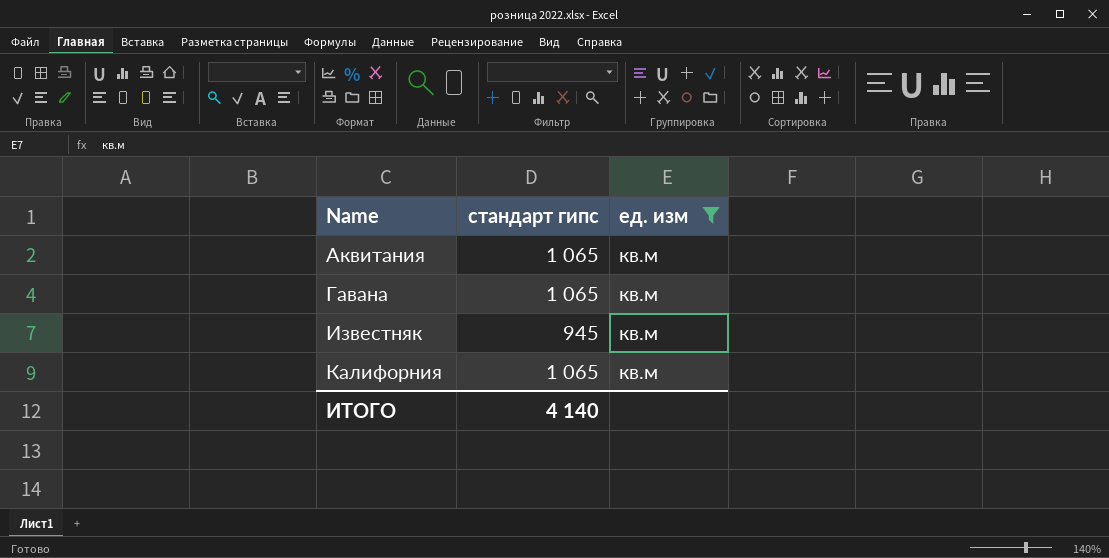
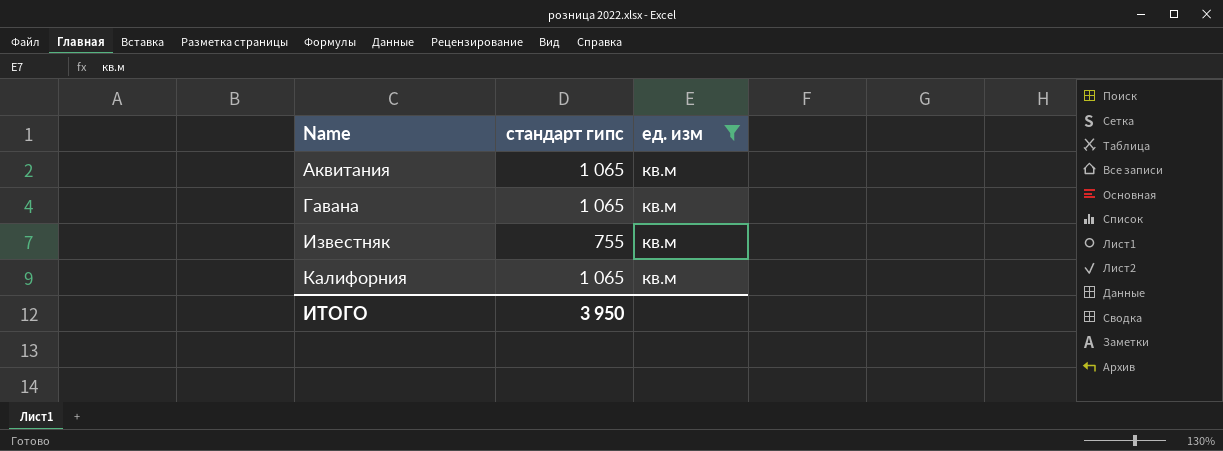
Известняк | стандарт гипс: 945 -> 755
ИТОГО | стандарт гипс: 4 140 -> 3 950

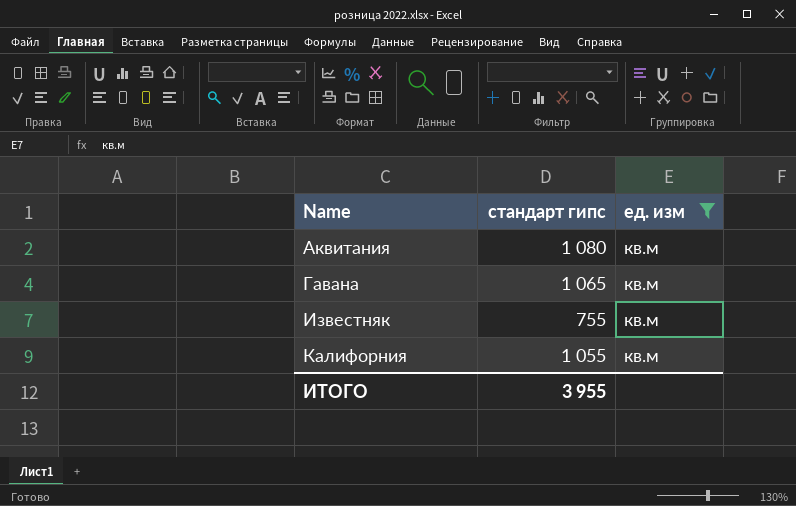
Аквитания | стандарт гипс: 1 065 -> 1 080
Калифорния | стандарт гипс: 1 065 -> 1 055
ИТОГО | стандарт гипс: 3 950 -> 3 955

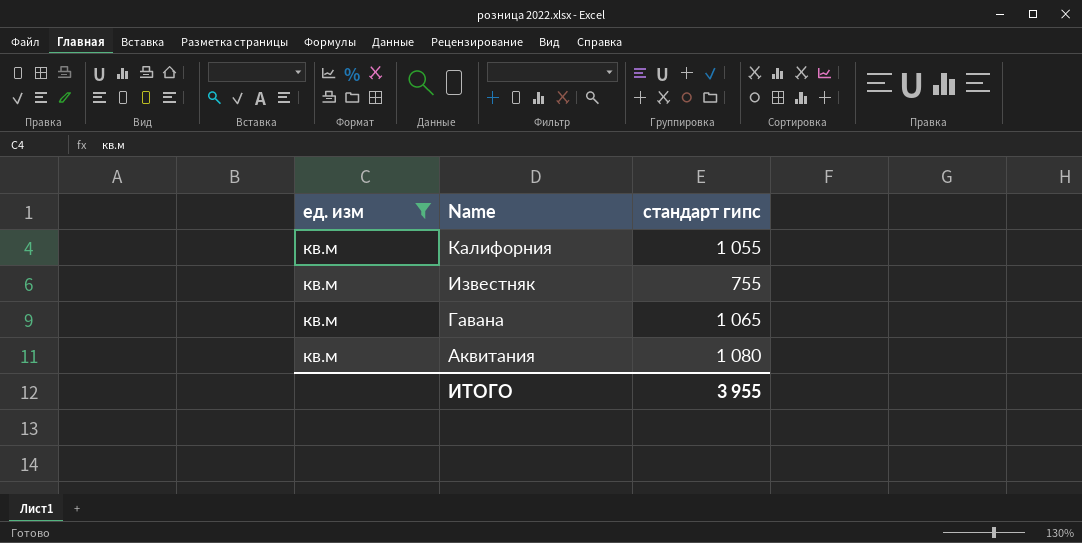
row order: Name ascending -> Name descending
column ед. изм | position: 3 -> 1

